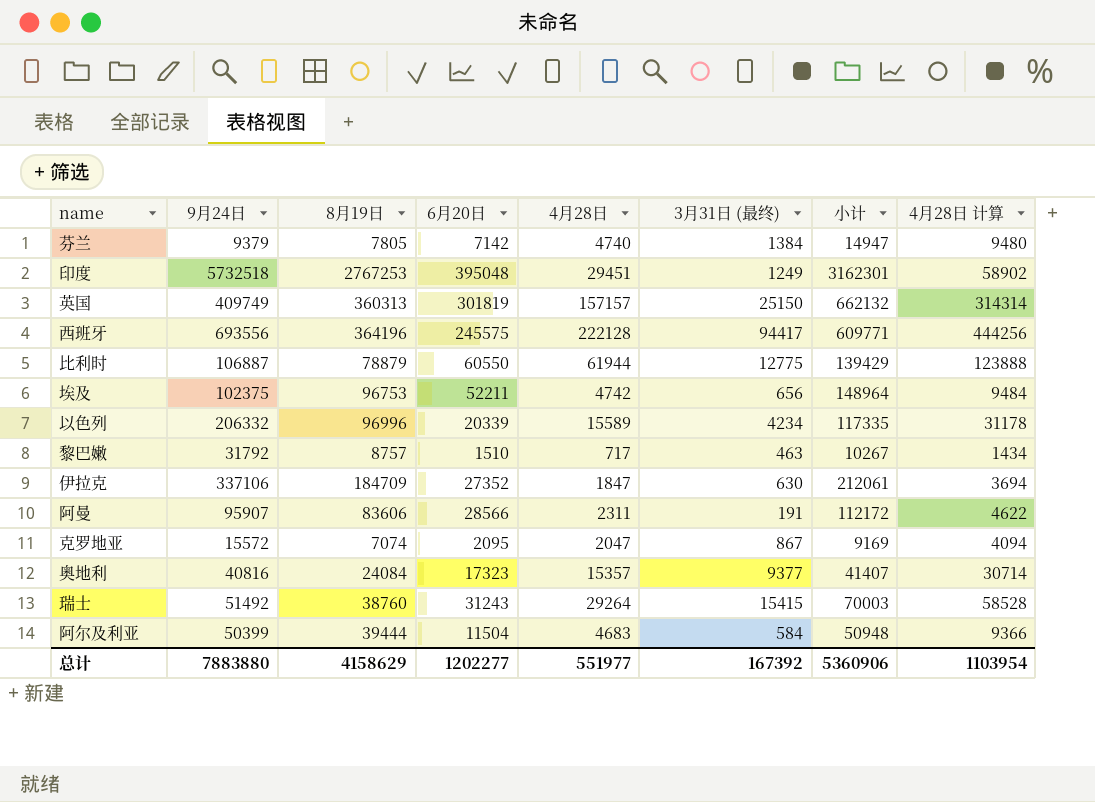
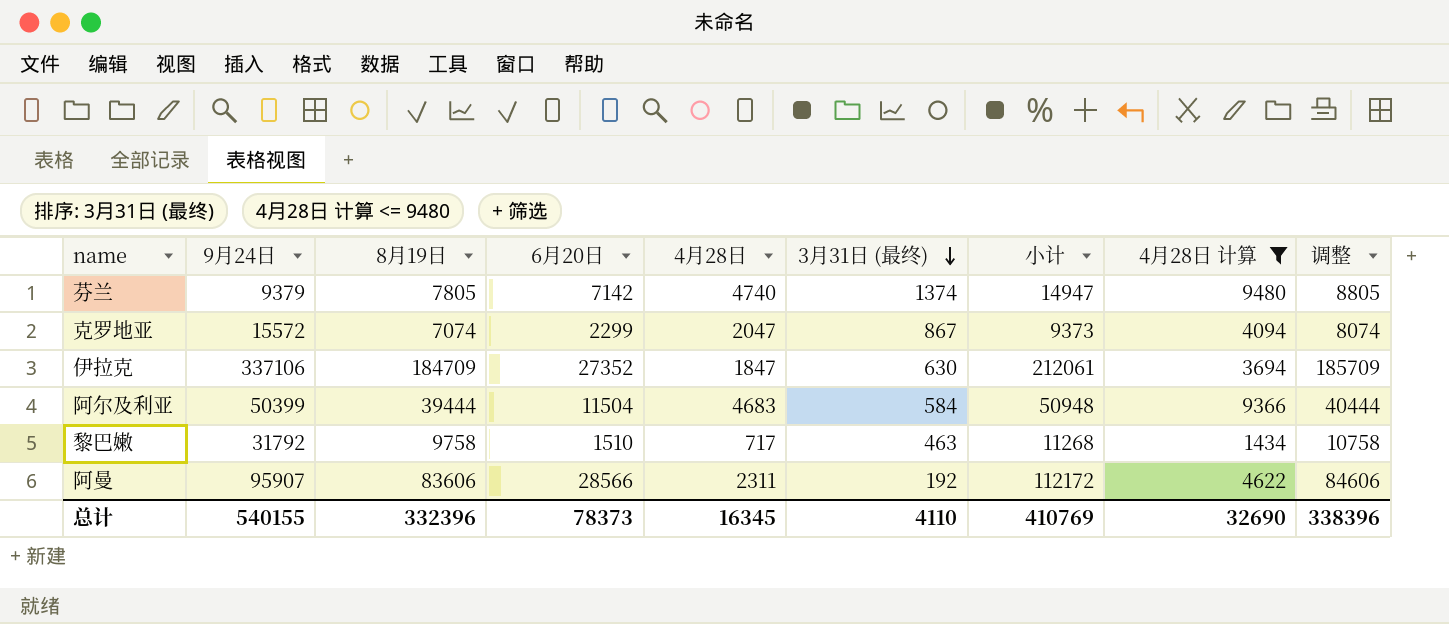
filter: none -> 4月28日 计算 <= 9480
row order: none -> 3月31日 (最终) descending
column 调整 | formula: none -> [8月19日] + 1000
芬兰 | 3月31日 (最终): 1384 -> 1374
克罗地亚 | 6月20日: 2095 -> 2299
克罗地亚 | 小计: 9169 -> 9373
黎巴嫩 | 8月19日: 8757 -> 9758
黎巴嫩 | 小计: 10267 -> 11268
阿曼 | 3月31日 (最终): 191 -> 192
总计 | 9月24日: 7883880 -> 540155
总计 | 8月19日: 4158629 -> 332396
总计 | 6月20日: 1202277 -> 78373
总计 | 4月28日: 551977 -> 16345
总计 | 3月31日 (最终): 167392 -> 4110
总计 | 小计: 5360906 -> 410769
总计 | 4月28日 计算: 1103954 -> 32690

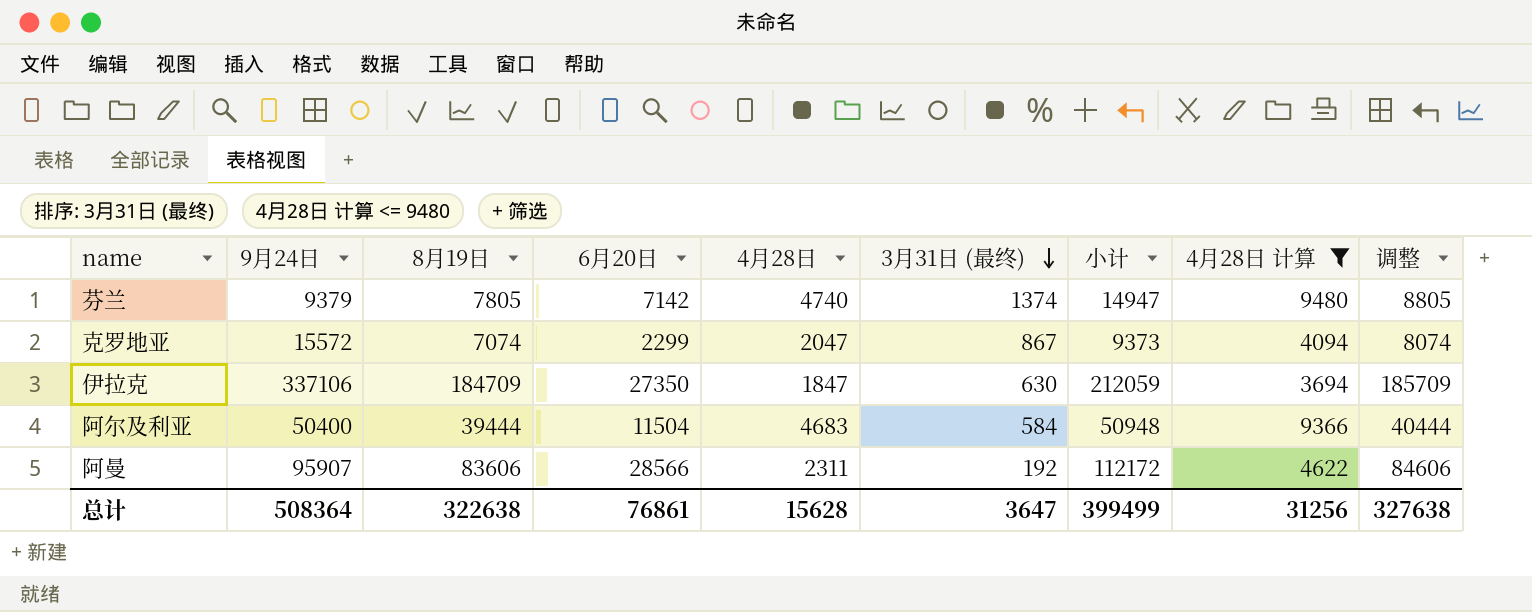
row 黎巴嫩: 31792 | 9758 | 1510 | 717 | 463 | 11268 | 1434 | 10758 -> none
伊拉克 | 6月20日: 27352 -> 27350
伊拉克 | 小计: 212061 -> 212059
阿尔及利亚 | 9月24日: 50399 -> 50400
总计 | 9月24日: 540155 -> 508364
总计 | 8月19日: 332396 -> 322638
总计 | 6月20日: 78373 -> 76861
总计 | 4月28日: 16345 -> 15628
总计 | 3月31日 (最终): 4110 -> 3647
总计 | 小计: 410769 -> 399499
总计 | 4月28日 计算: 32690 -> 31256
总计 | 调整: 338396 -> 327638

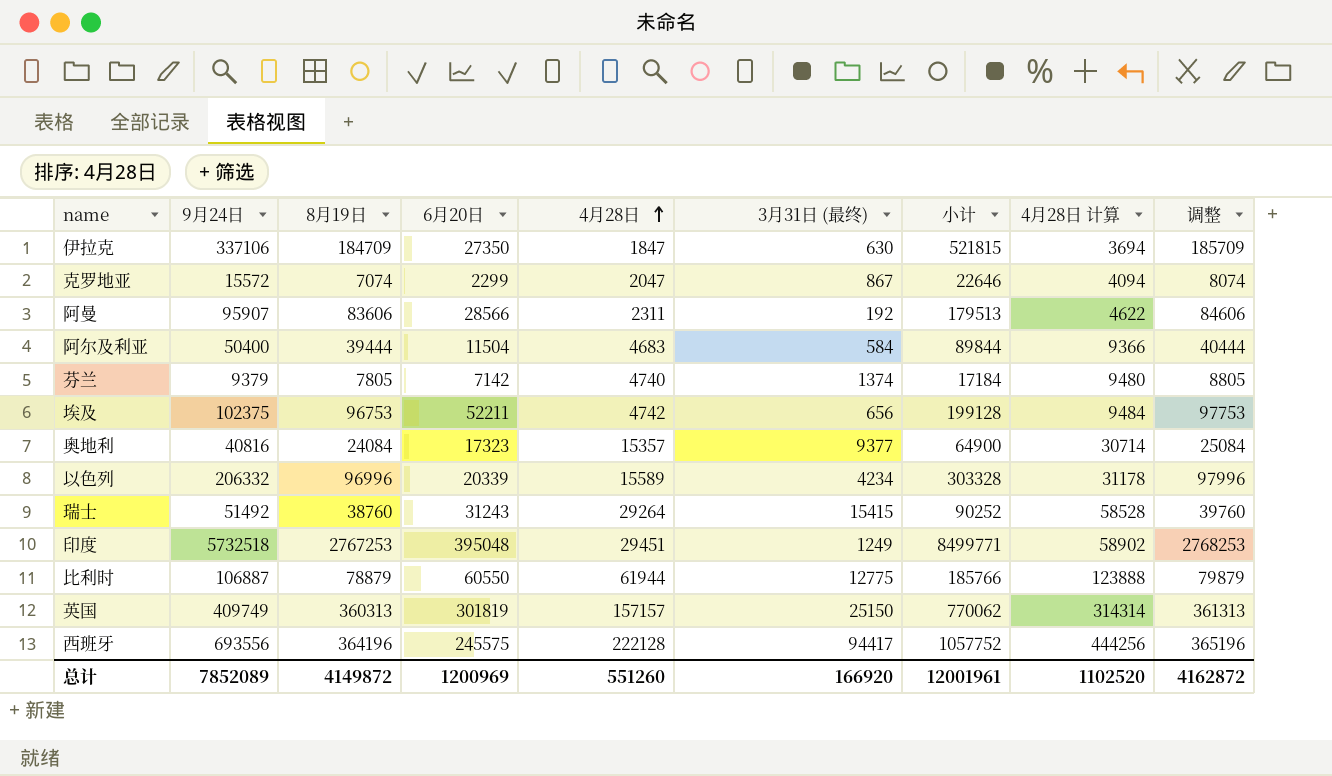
filter: 4月28日 计算 <= 9480 -> none
row order: 3月31日 (最终) descending -> 4月28日 ascending
column 小计 | formula: [8月19日] + [6月20日] -> [9月24日] + [8月19日]
总计 | 9月24日: 508364 -> 7852089
总计 | 8月19日: 322638 -> 4149872
总计 | 6月20日: 76861 -> 1200969
总计 | 4月28日: 15628 -> 551260
总计 | 3月31日 (最终): 3647 -> 166920
总计 | 小计: 399499 -> 12001961
总计 | 4月28日 计算: 31256 -> 1102520
总计 | 调整: 327638 -> 4162872

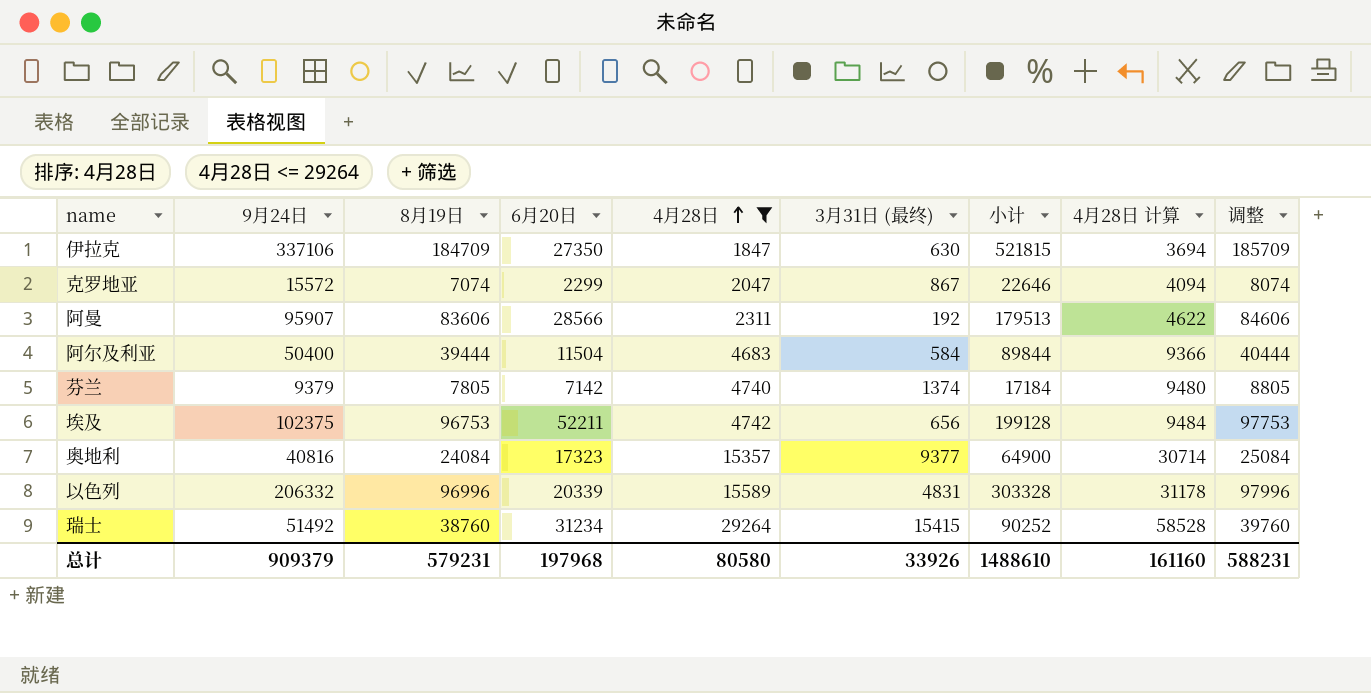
filter: none -> 4月28日 <= 29264
以色列 | 3月31日 (最终): 4234 -> 4831
瑞士 | 6月20日: 31243 -> 31234
总计 | 9月24日: 7852089 -> 909379
总计 | 8月19日: 4149872 -> 579231
总计 | 6月20日: 1200969 -> 197968
总计 | 4月28日: 551260 -> 80580
总计 | 3月31日 (最终): 166920 -> 33926
总计 | 小计: 12001961 -> 1488610
总计 | 4月28日 计算: 1102520 -> 161160
总计 | 调整: 4162872 -> 588231

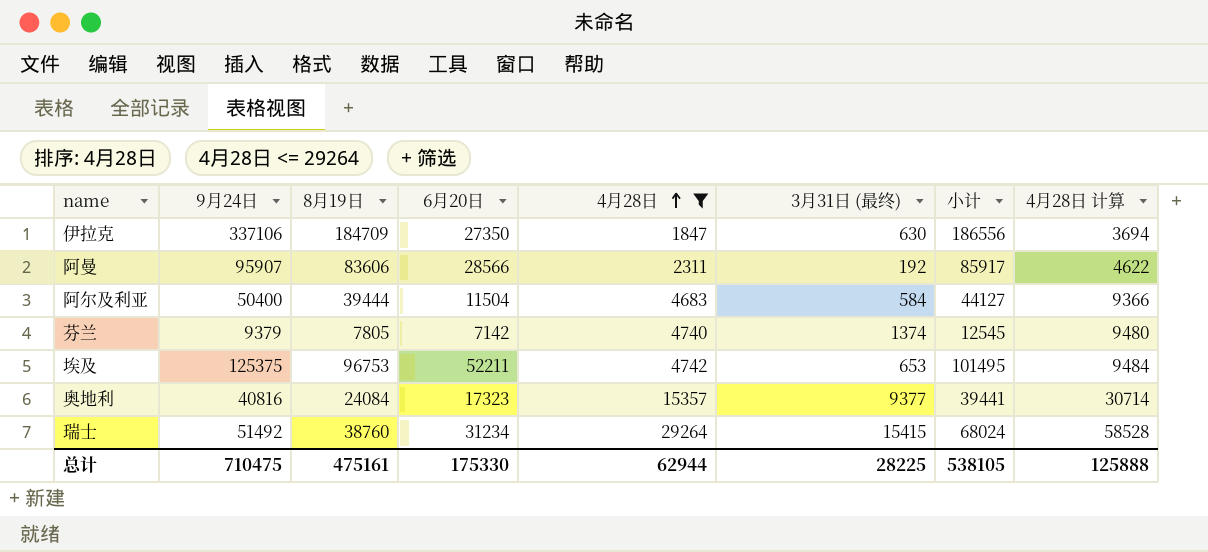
column 调整 | formula: [8月19日] + 1000 -> none
column 小计 | formula: [9月24日] + [8月19日] -> [8月19日] + [4月28日]
row 克罗地亚: 15572 | 7074 | 2299 | 2047 | 867 | 22646 | 4094 | 8074 -> none
row 以色列: 206332 | 96996 | 20339 | 15589 | 4831 | 303328 | 31178 | 97996 -> none
埃及 | 9月24日: 102375 -> 125375
埃及 | 3月31日 (最终): 656 -> 653
总计 | 9月24日: 909379 -> 710475
总计 | 8月19日: 579231 -> 475161
总计 | 6月20日: 197968 -> 175330
总计 | 4月28日: 80580 -> 62944
总计 | 3月31日 (最终): 33926 -> 28225
总计 | 小计: 1488610 -> 538105
总计 | 4月28日 计算: 161160 -> 125888

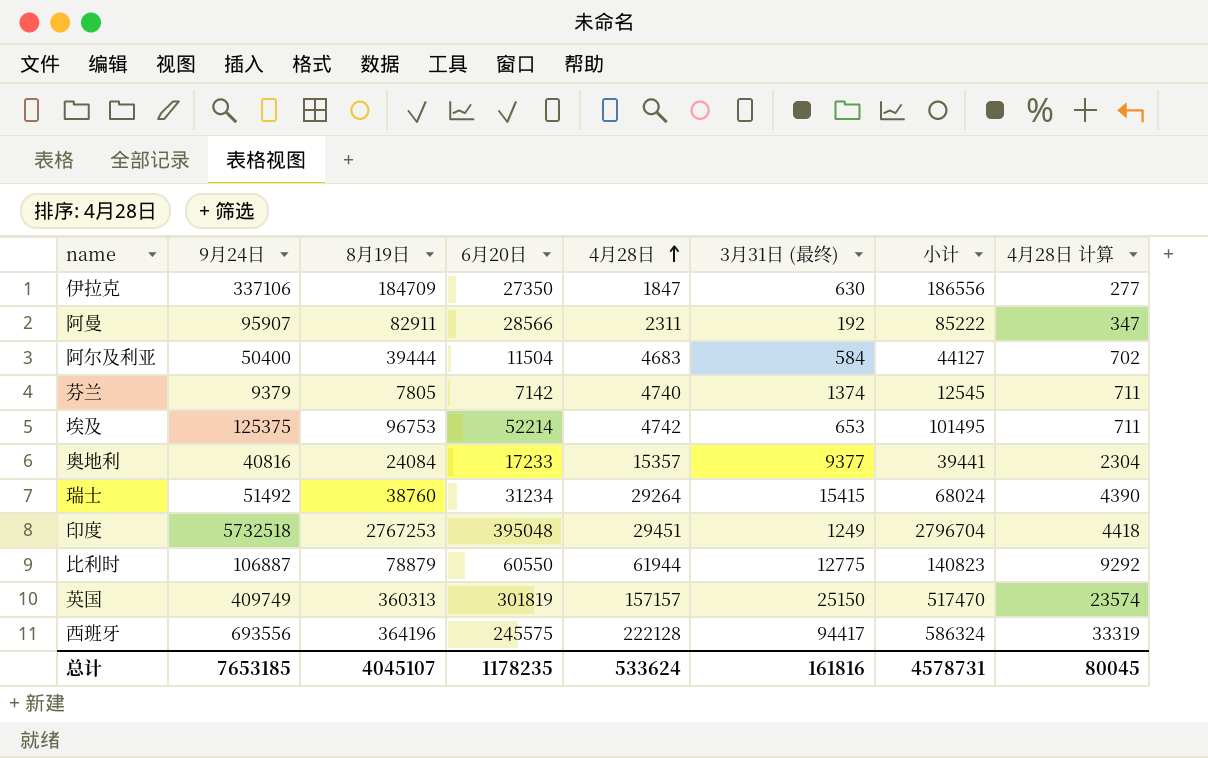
filter: 4月28日 <= 29264 -> none
column 4月28日 计算 | formula: [4月28日] * 2 -> [4月28日] * 0.15
阿曼 | 8月19日: 83606 -> 82911
阿曼 | 小计: 85917 -> 85222
埃及 | 6月20日: 52211 -> 52214
奥地利 | 6月20日: 17323 -> 17233
总计 | 9月24日: 710475 -> 7653185
总计 | 8月19日: 475161 -> 4045107
总计 | 6月20日: 175330 -> 1178235
总计 | 4月28日: 62944 -> 533624
总计 | 3月31日 (最终): 28225 -> 161816
总计 | 小计: 538105 -> 4578731
总计 | 4月28日 计算: 125888 -> 80045

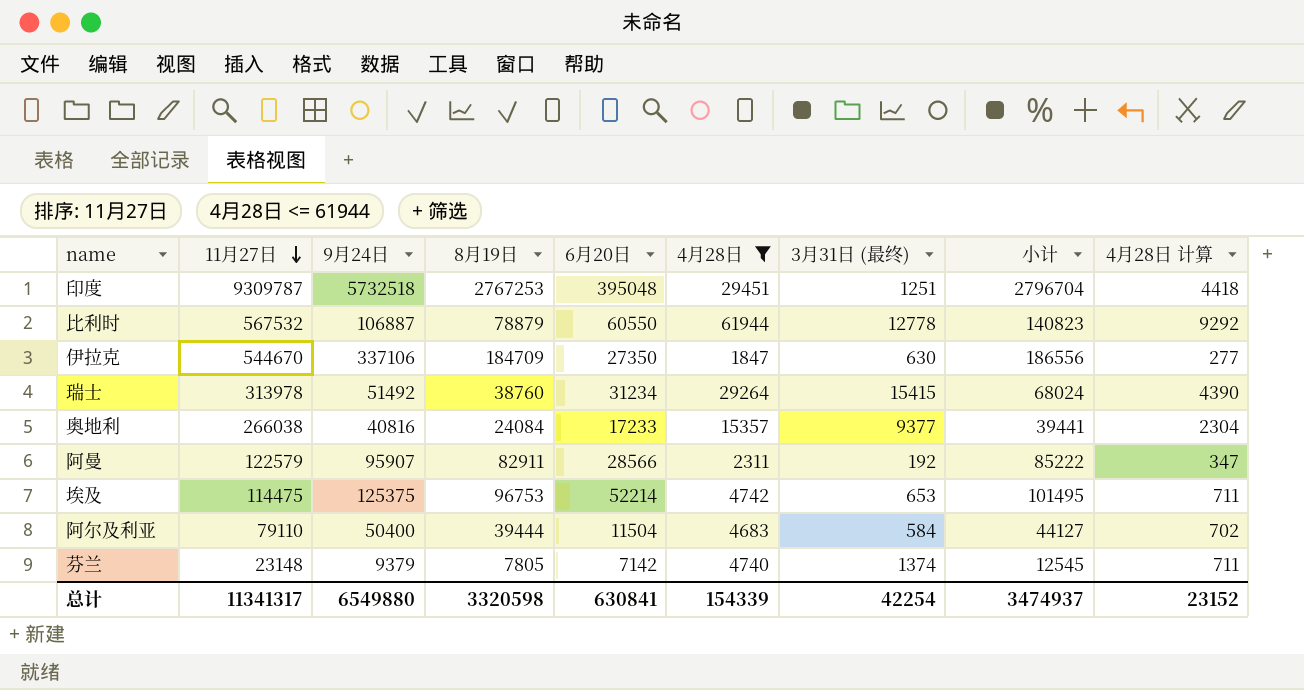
filter: none -> 4月28日 <= 61944
row order: 4月28日 ascending -> 11月27日 descending
column 11月27日 | position: none -> 2
印度 | 3月31日 (最终): 1249 -> 1251
比利时 | 3月31日 (最终): 12775 -> 12778
总计 | 9月24日: 7653185 -> 6549880
总计 | 8月19日: 4045107 -> 3320598
总计 | 6月20日: 1178235 -> 630841
总计 | 4月28日: 533624 -> 154339
总计 | 3月31日 (最终): 161816 -> 42254
总计 | 小计: 4578731 -> 3474937
总计 | 4月28日 计算: 80045 -> 23152

